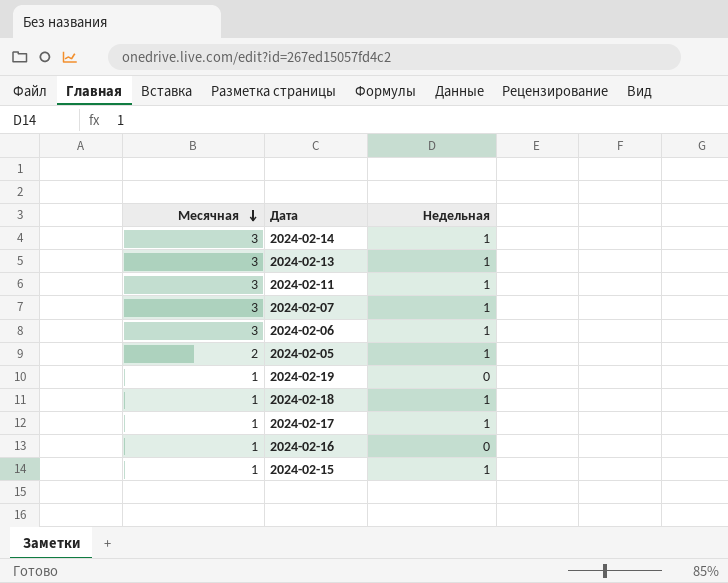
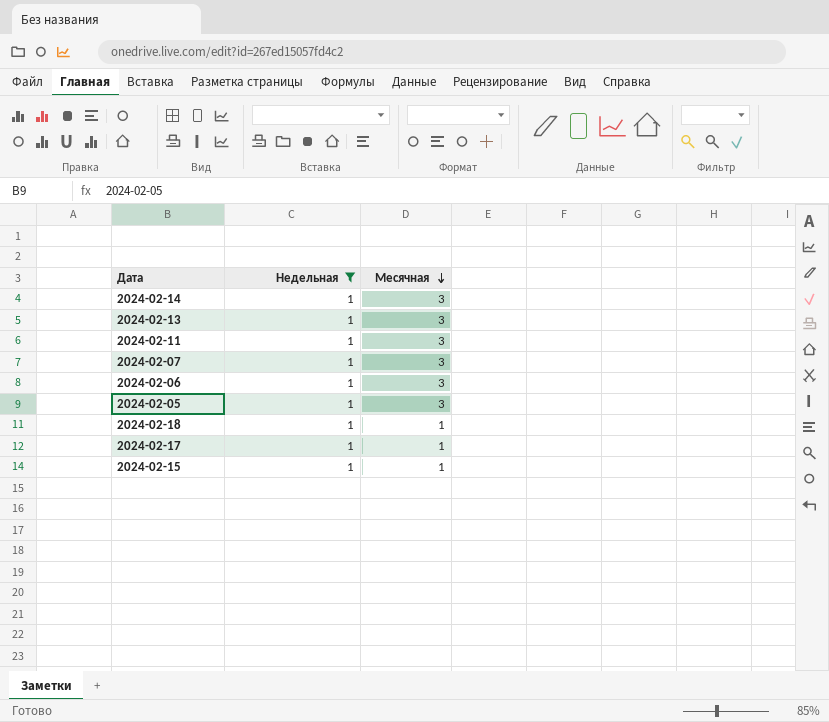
filter: none -> Недельная = 1
column Месячная | position: 1 -> 3
2024-02-05 | Месячная: 2 -> 3

